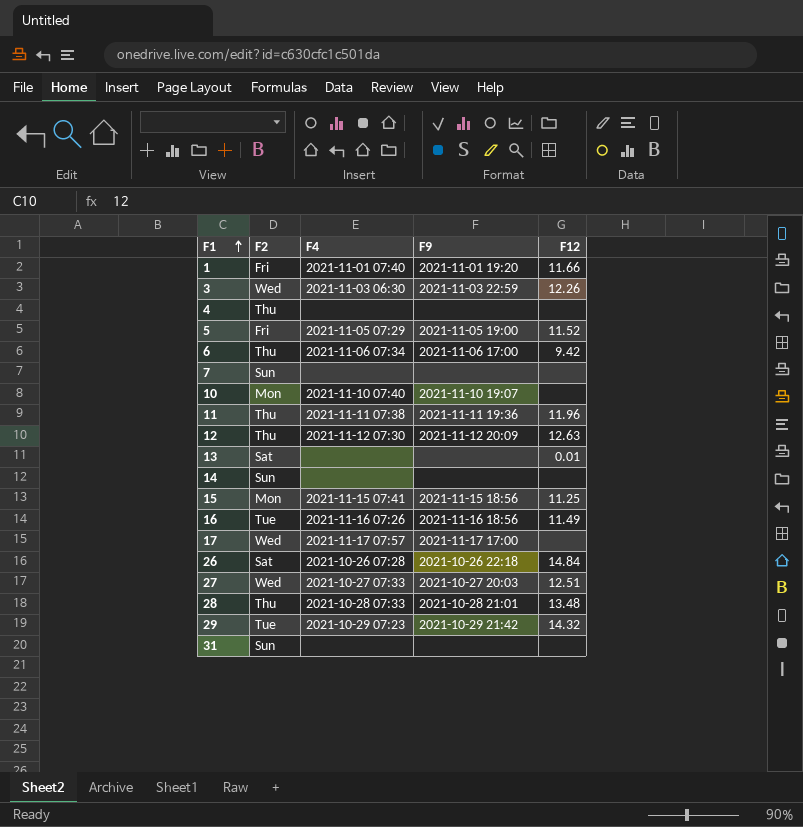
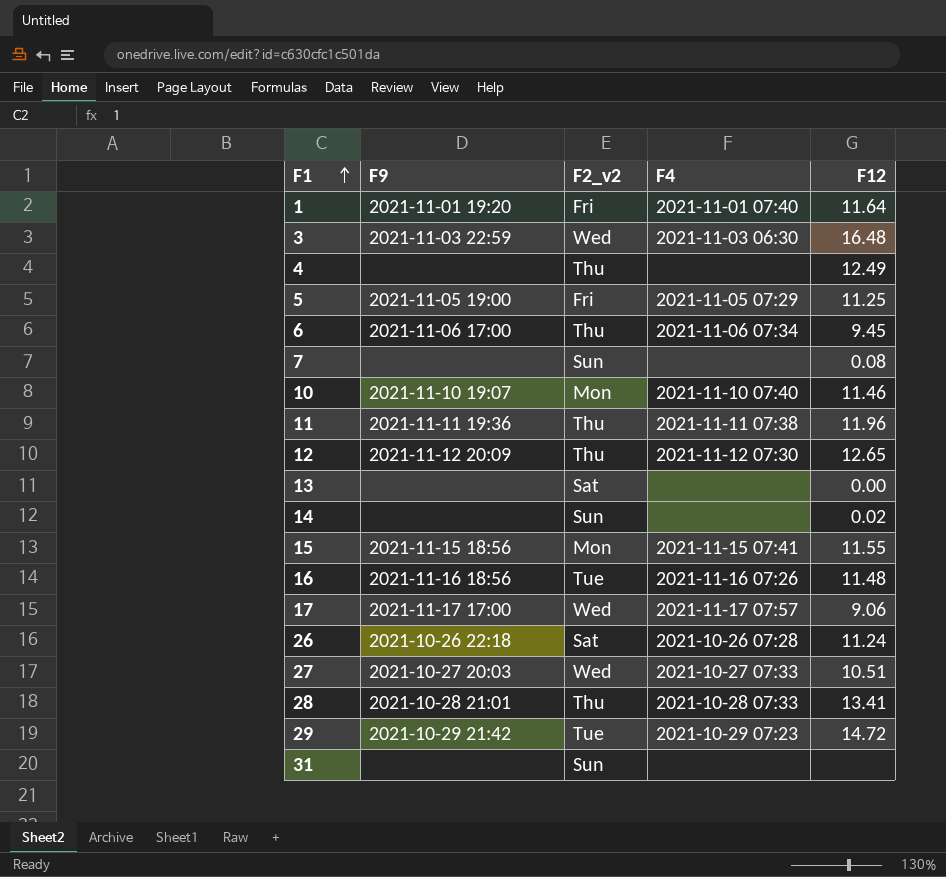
column F9 | position: 4 -> 2
column name: F2 -> F2_v2
1 | F12: 11.66 -> 11.64
3 | F12: 12.26 -> 16.48
4 | F12: none -> 12.49
5 | F12: 11.52 -> 11.25
6 | F12: 9.42 -> 9.45
7 | F12: none -> 0.08
10 | F12: none -> 11.46
12 | F12: 12.63 -> 12.65
13 | F12: 0.01 -> 0.00
14 | F12: none -> 0.02
15 | F12: 11.25 -> 11.55
16 | F12: 11.49 -> 11.48
17 | F12: none -> 9.06
26 | F12: 14.84 -> 11.24
27 | F12: 12.51 -> 10.51
28 | F12: 13.48 -> 13.41
29 | F12: 14.32 -> 14.72

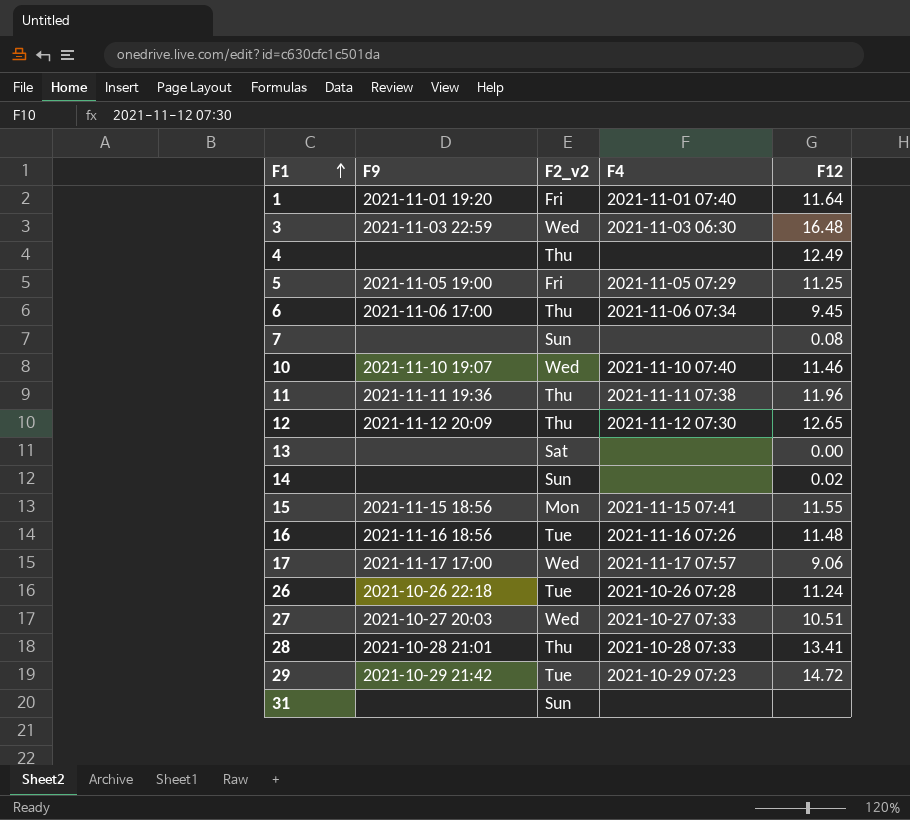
10 | F2_v2: Mon -> Wed
26 | F2_v2: Sat -> Tue

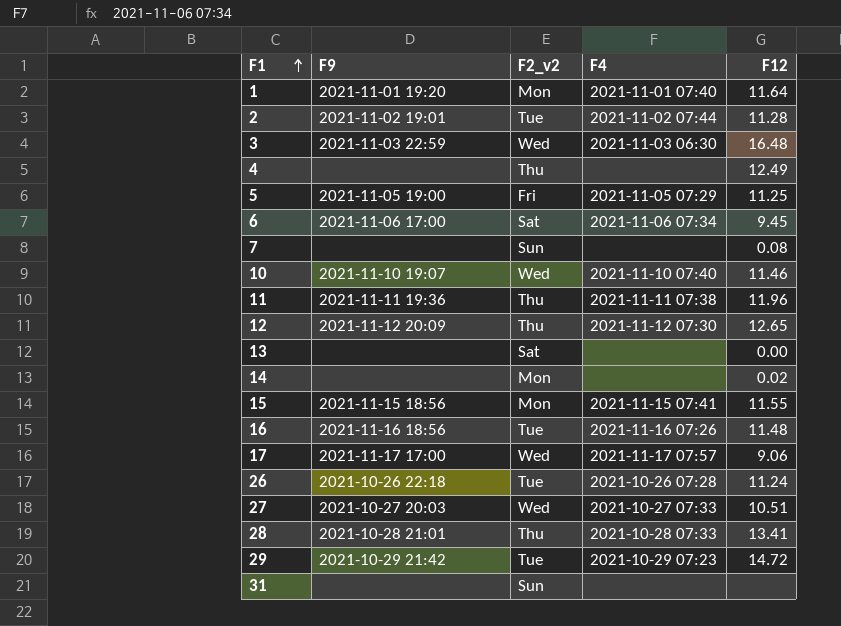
1 | F2_v2: Fri -> Mon
row 2: none -> 2021-11-02 19:01 | Tue | 2021-11-02 07:44 | 11.28
6 | F2_v2: Thu -> Sat
14 | F2_v2: Sun -> Mon

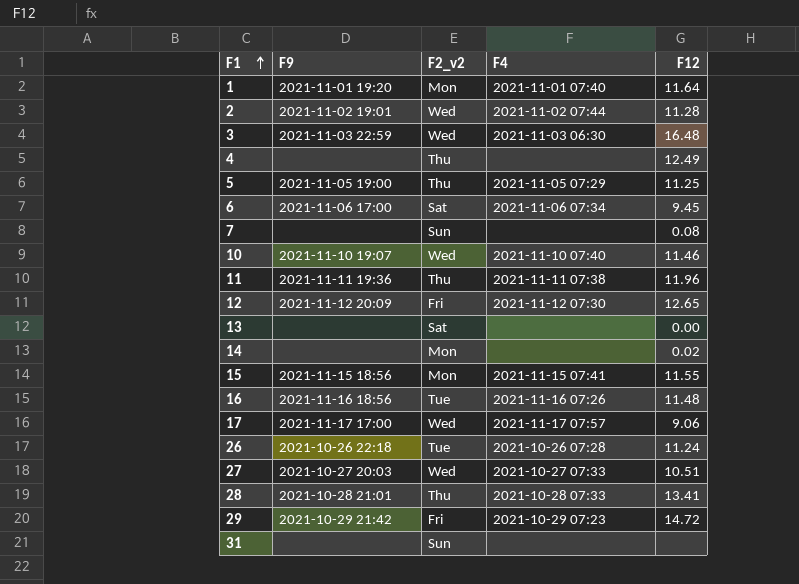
2 | F2_v2: Tue -> Wed
5 | F2_v2: Fri -> Thu
12 | F2_v2: Thu -> Fri
29 | F2_v2: Tue -> Fri

